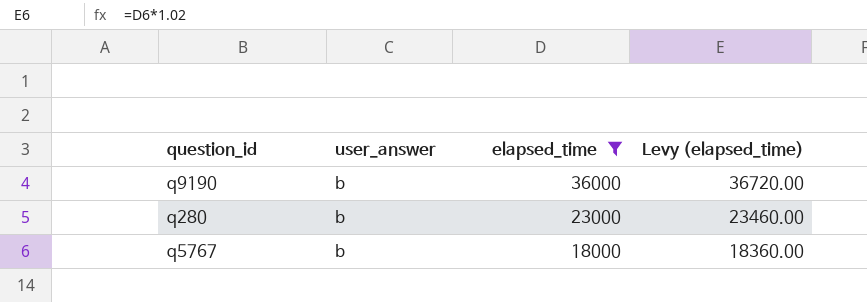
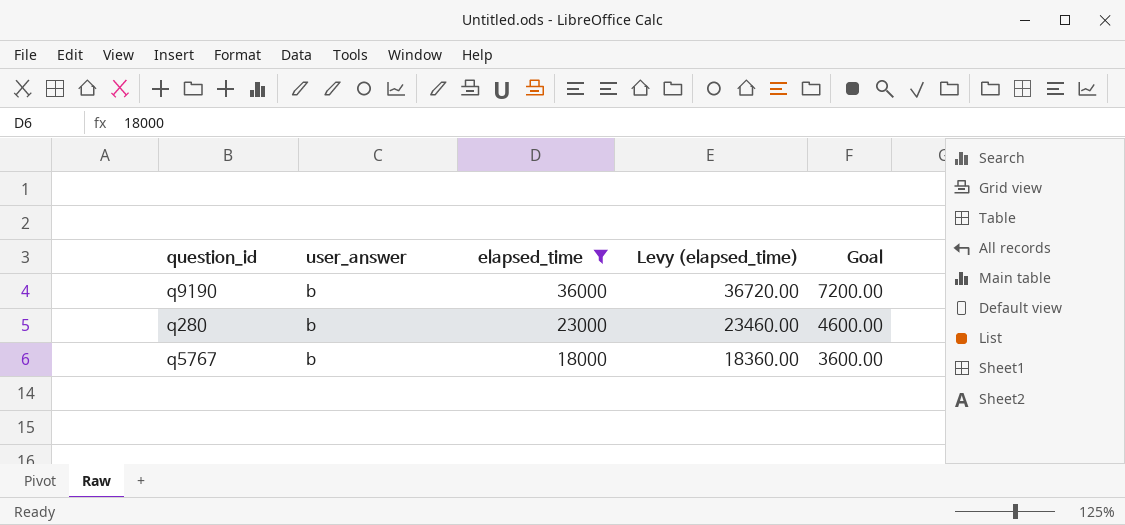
column Goal | formula: none -> [elapsed_time] * 0.2

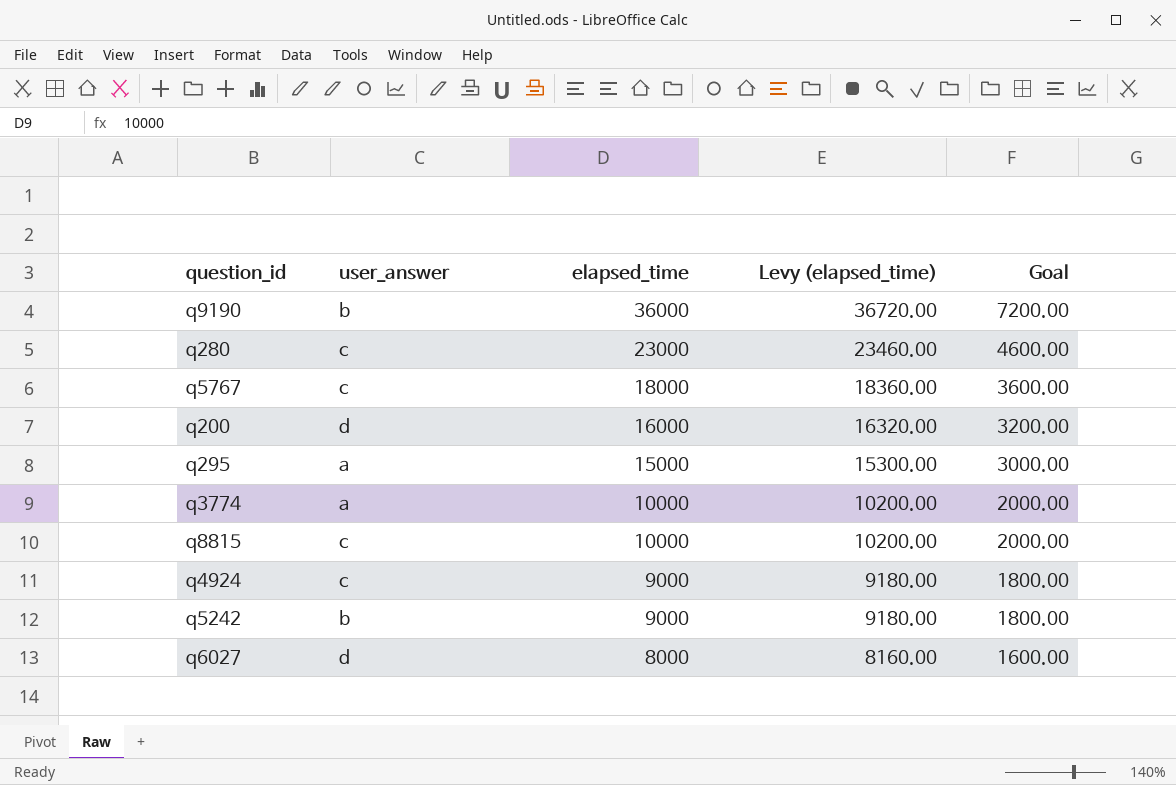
filter: elapsed_time >= 18000 -> none
q280 | user_answer: b -> c
q5767 | user_answer: b -> c

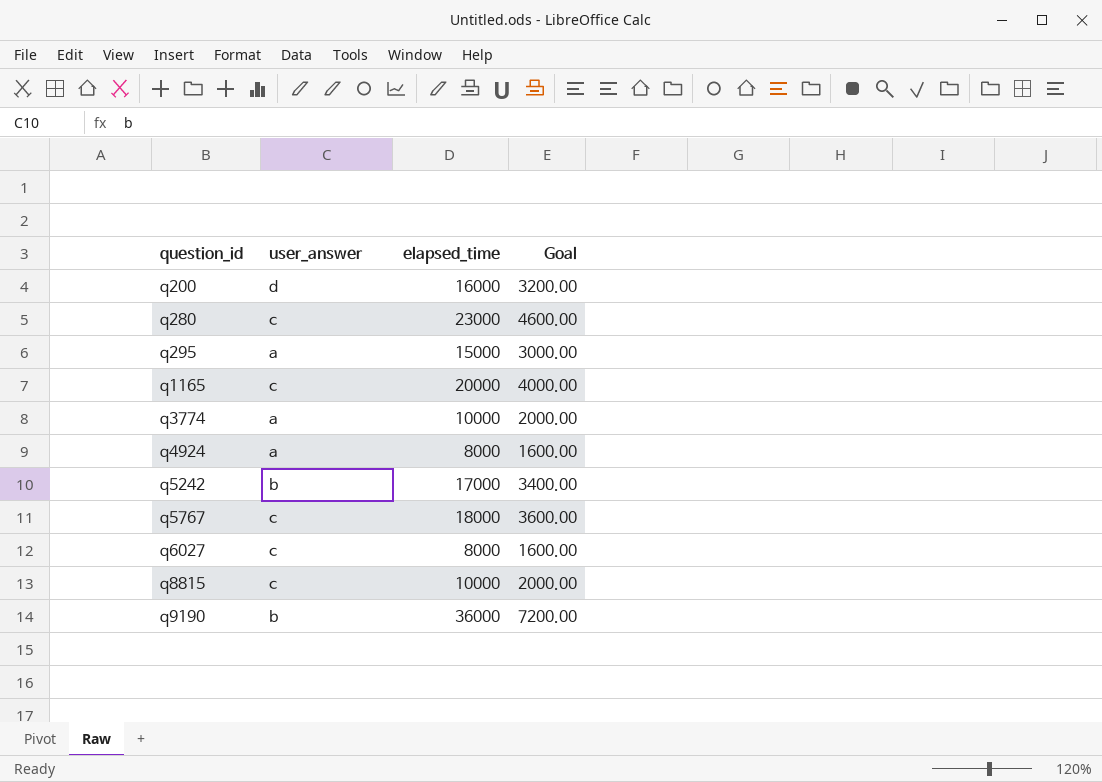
row order: elapsed_time descending -> question_id ascending
column Levy (elapsed_time) | formula: [elapsed_time] * 1.02 -> none
row q1165: none -> c | 20000 | 4000.00
q4924 | user_answer: c -> a
q4924 | elapsed_time: 9000 -> 8000
q4924 | Goal: 1800.00 -> 1600.00
q5242 | elapsed_time: 9000 -> 17000
q5242 | Goal: 1800.00 -> 3400.00
q6027 | user_answer: d -> c

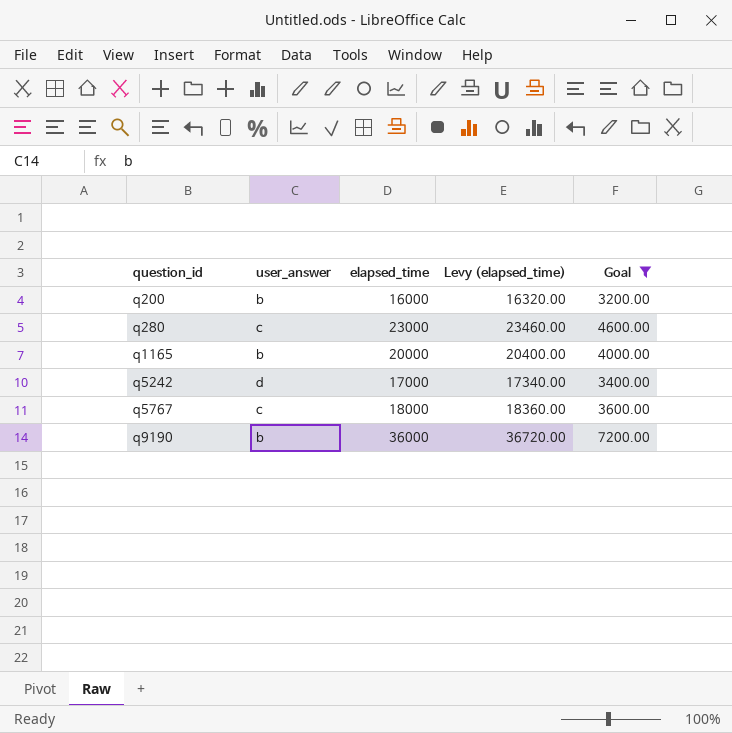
filter: none -> Goal >= 3200.00
column Levy (elapsed_time) | formula: none -> [elapsed_time] * 1.02
q200 | user_answer: d -> b
q1165 | user_answer: c -> b
q5242 | user_answer: b -> d

